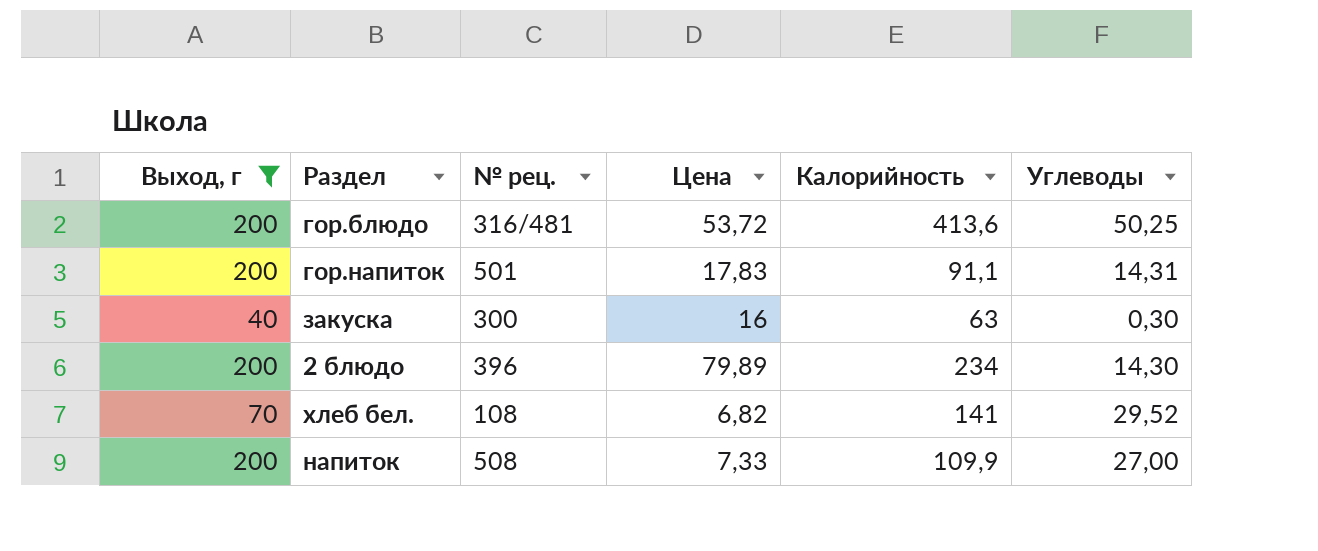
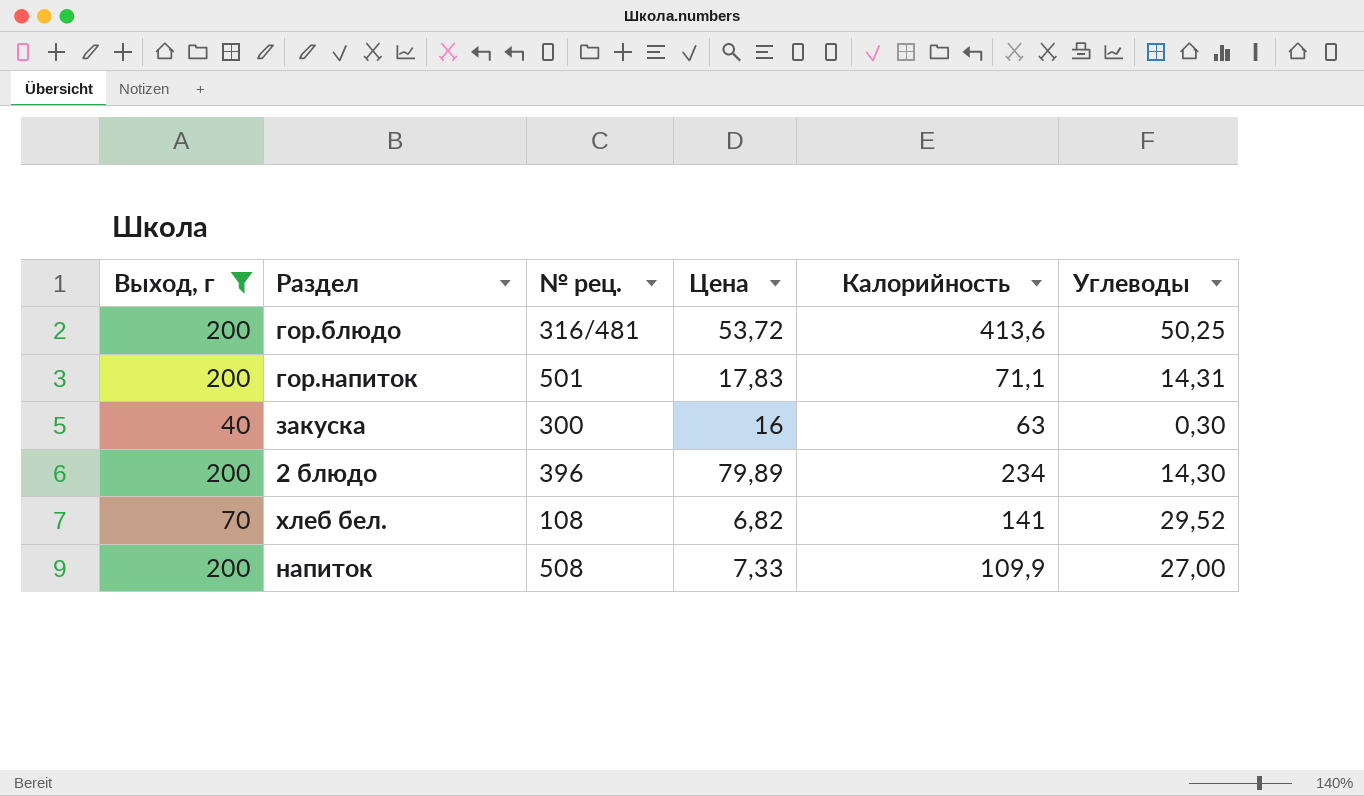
гор.напиток | Калорийность: 91,1 -> 71,1

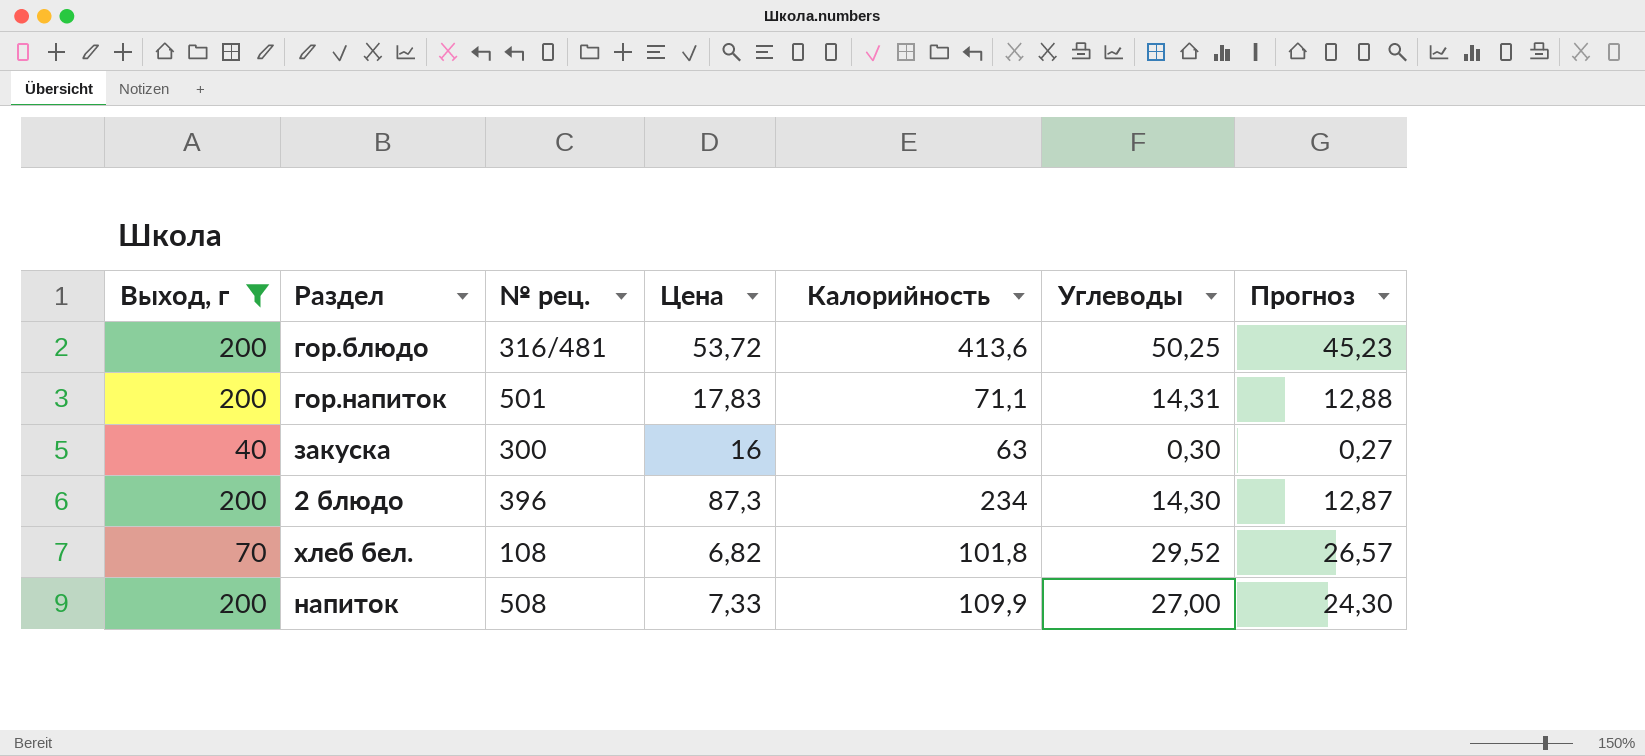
column Прогноз | formula: none -> [Углеводы] * 0,9
2 блюдо | Цена: 79,89 -> 87,3
хлеб бел. | Калорийность: 141 -> 101,8

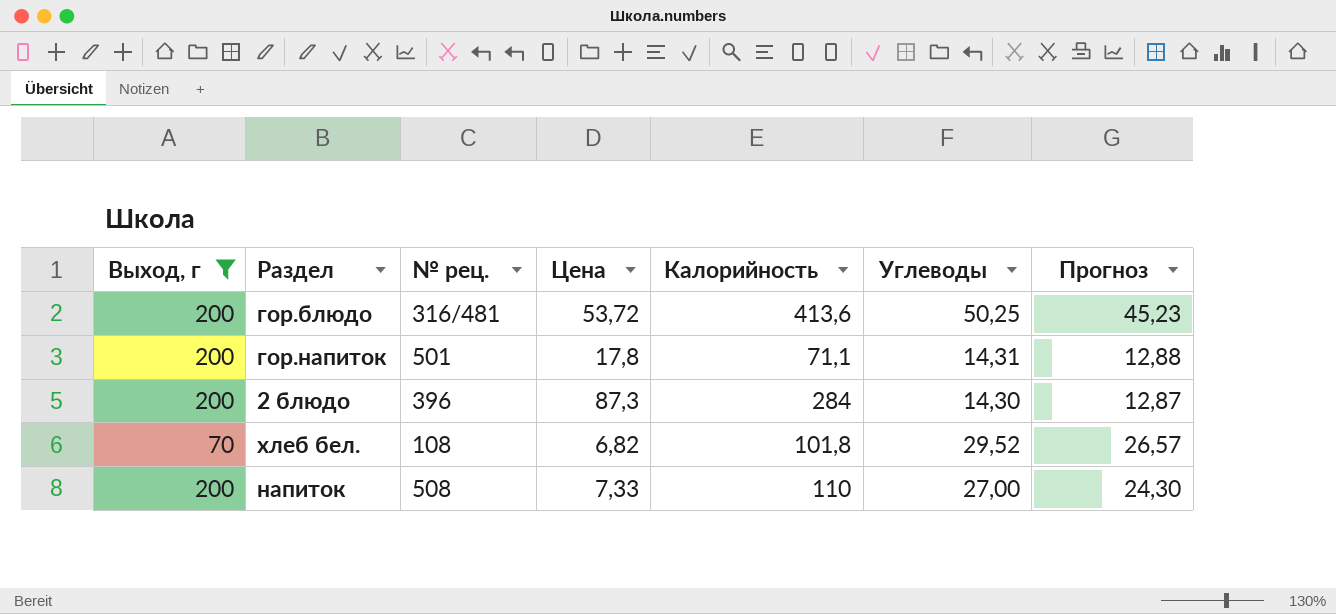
row закуска: 40 | 300 | 16 | 63 | 0,30 | 0,27 -> none
гор.напиток | Цена: 17,83 -> 17,8
2 блюдо | Калорийность: 234 -> 284
напиток | Калорийность: 109,9 -> 110

